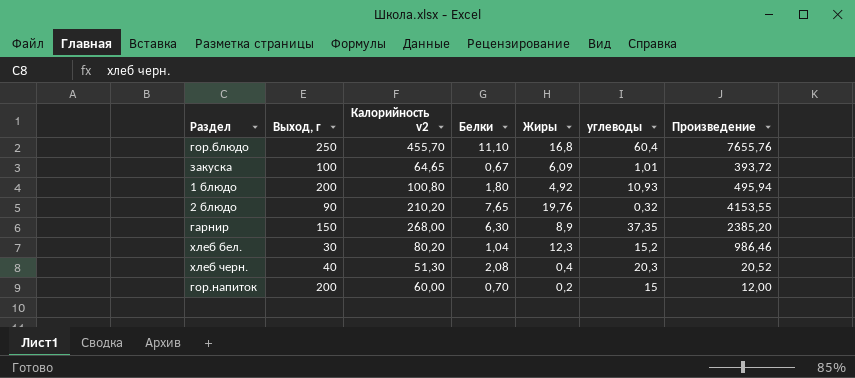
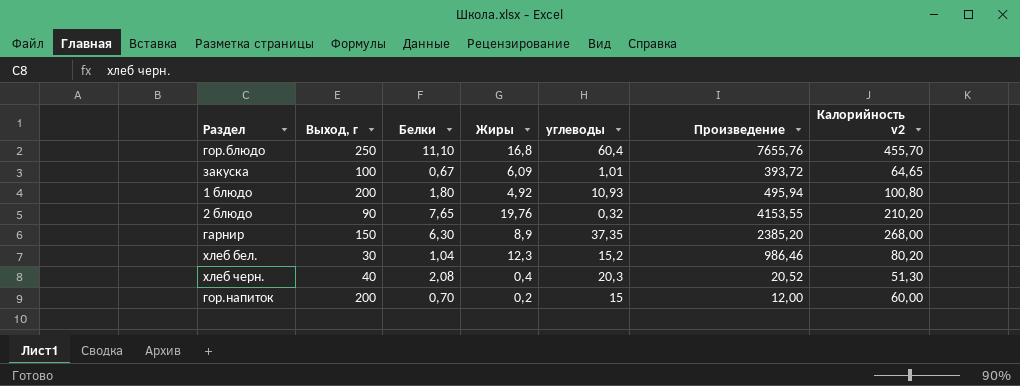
column Калорийность v2 | position: 3 -> 7

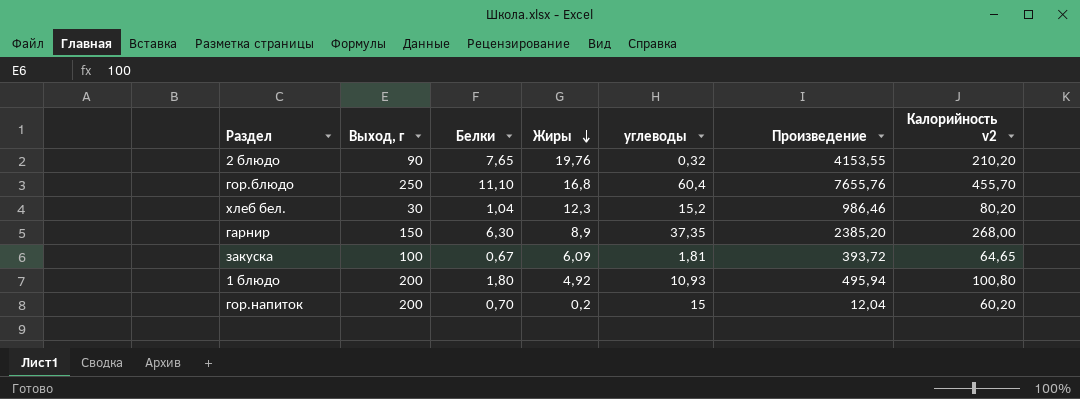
row order: none -> Жиры descending
row хлеб черн.: 40 | 2,08 | 0,4 | 20,3 | 20,52 | 51,30 -> none
закуска | углеводы: 1,01 -> 1,81
гор.напиток | Произведение: 12,00 -> 12,04
гор.напиток | Калорийность v2: 60,00 -> 60,20

